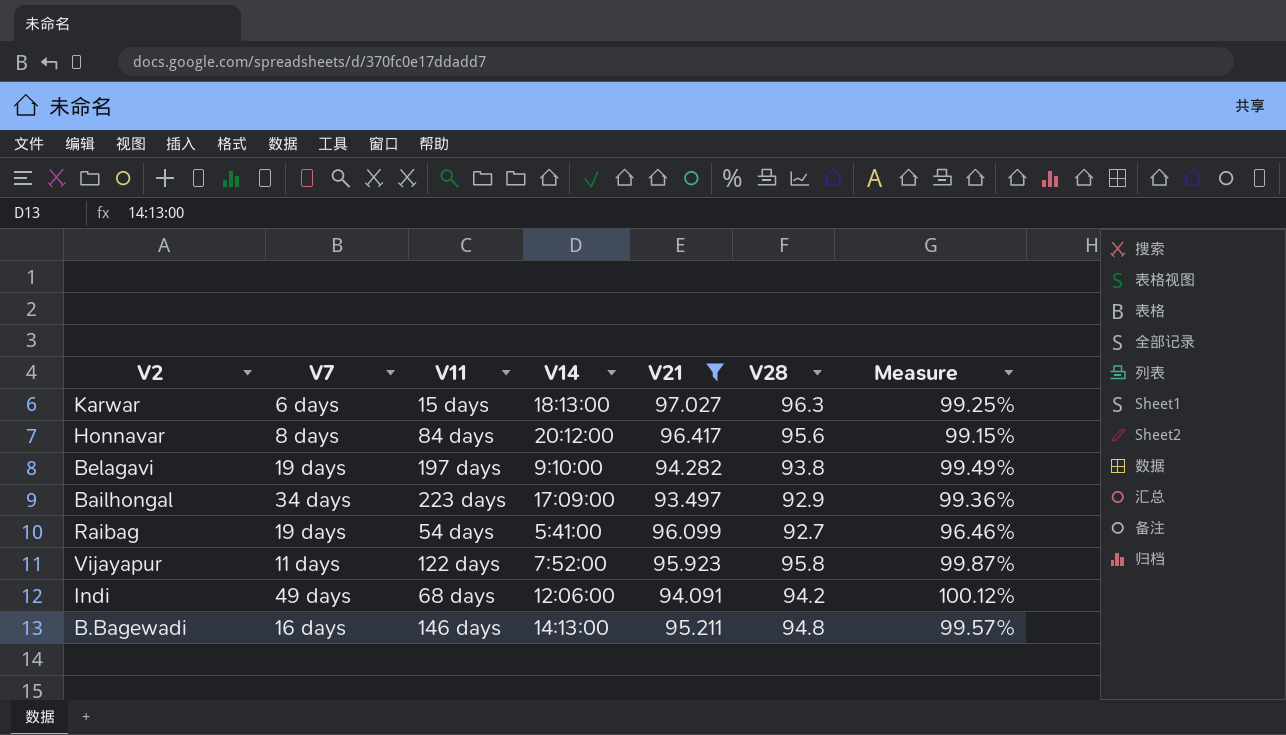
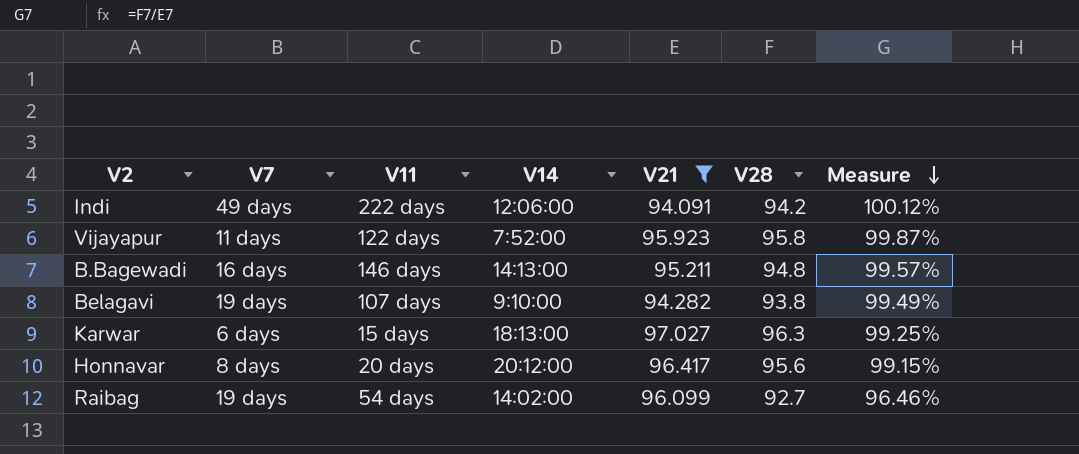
row order: none -> Measure descending
row Bailhongal: 34 days | 223 days | 17:09:00 | 93.497 | 92.9 | 99.36% -> none
Indi | V11: 68 days -> 222 days
Belagavi | V11: 197 days -> 107 days
Honnavar | V11: 84 days -> 20 days
Raibag | V14: 5:41:00 -> 14:02:00

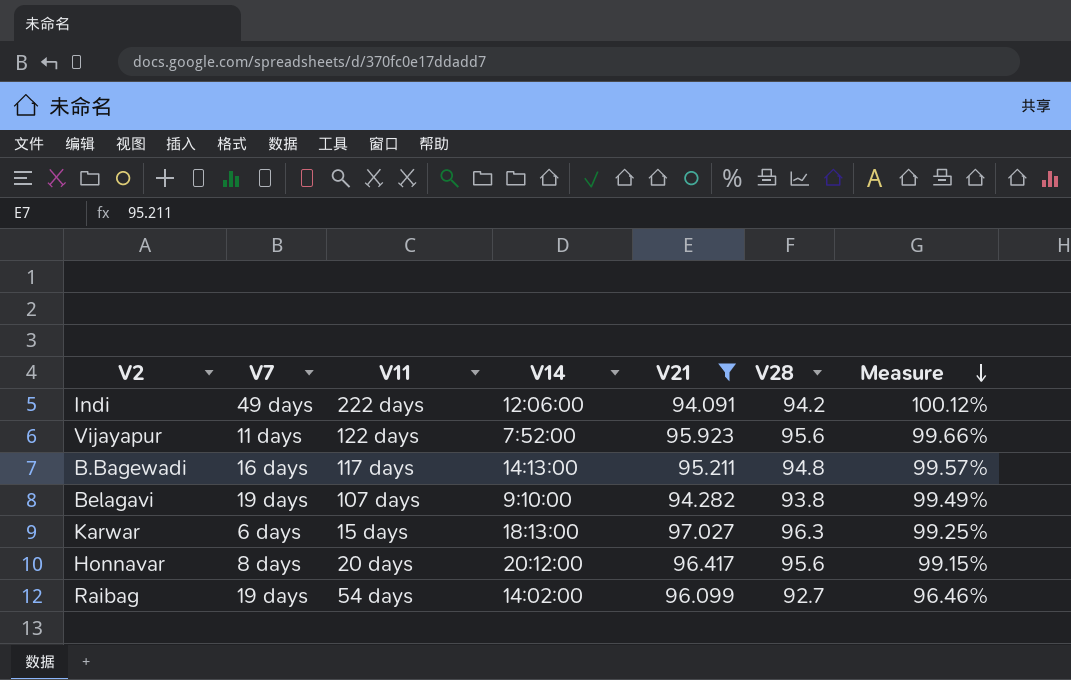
Vijayapur | V28: 95.8 -> 95.6
Vijayapur | Measure: 99.87% -> 99.66%
B.Bagewadi | V11: 146 days -> 117 days

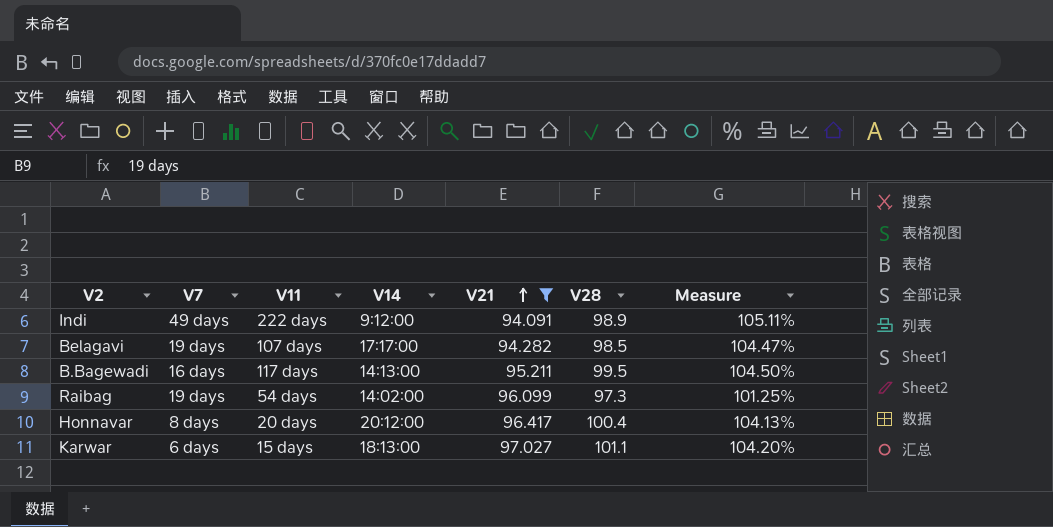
row order: Measure descending -> V21 ascending
row Vijayapur: 11 days | 122 days | 7:52:00 | 95.923 | 95.6 | 99.66% -> none
Indi | V14: 12:06:00 -> 9:12:00
Indi | V28: 94.2 -> 98.9
Indi | Measure: 100.12% -> 105.11%
Belagavi | V14: 9:10:00 -> 17:17:00
Belagavi | V28: 93.8 -> 98.5
Belagavi | Measure: 99.49% -> 104.47%
B.Bagewadi | V28: 94.8 -> 99.5
B.Bagewadi | Measure: 99.57% -> 104.50%
Raibag | V28: 92.7 -> 97.3
Raibag | Measure: 96.46% -> 101.25%
Honnavar | V28: 95.6 -> 100.4
Honnavar | Measure: 99.15% -> 104.13%
Karwar | V28: 96.3 -> 101.1
Karwar | Measure: 99.25% -> 104.20%

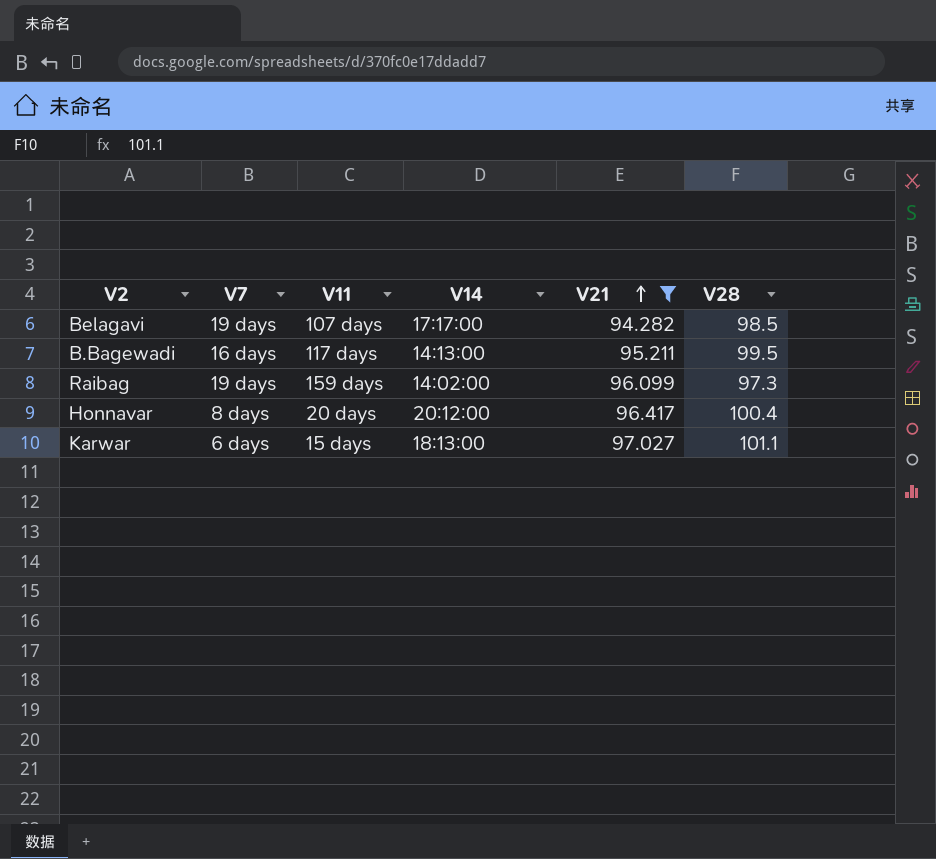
column Measure | formula: [V28] / [V21] -> none
row Indi: 49 days | 222 days | 9:12:00 | 94.091 | 98.9 | 105.11% -> none
Raibag | V11: 54 days -> 159 days

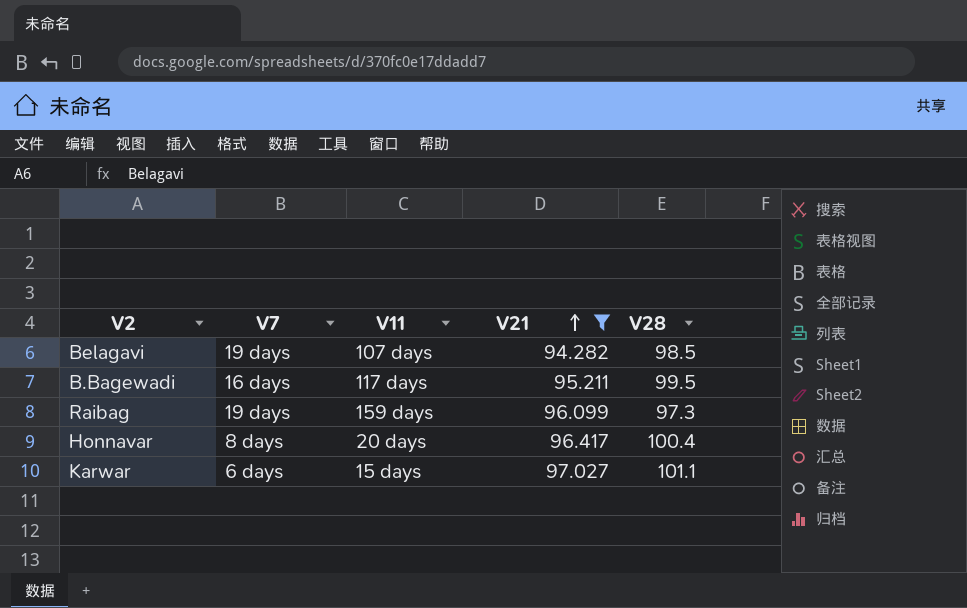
column V14 | position: 4 -> none

